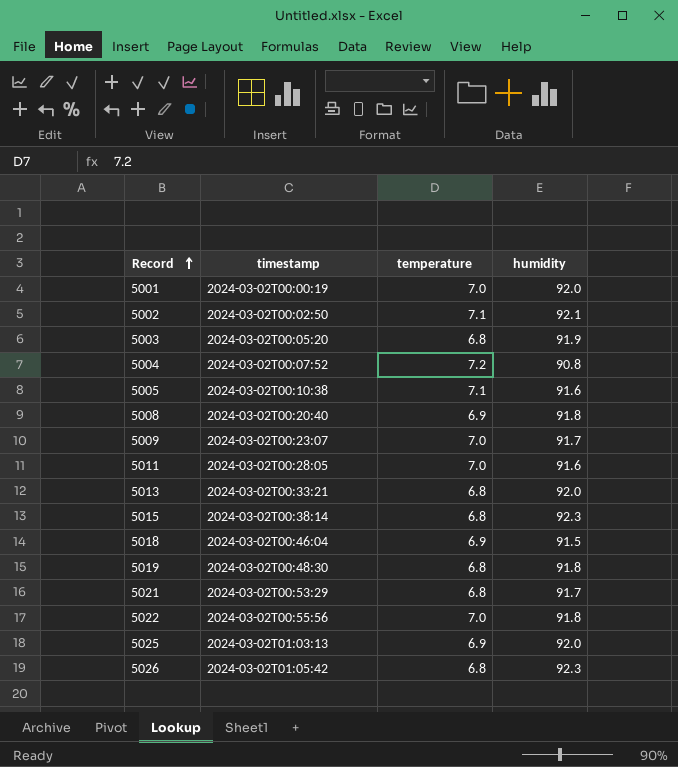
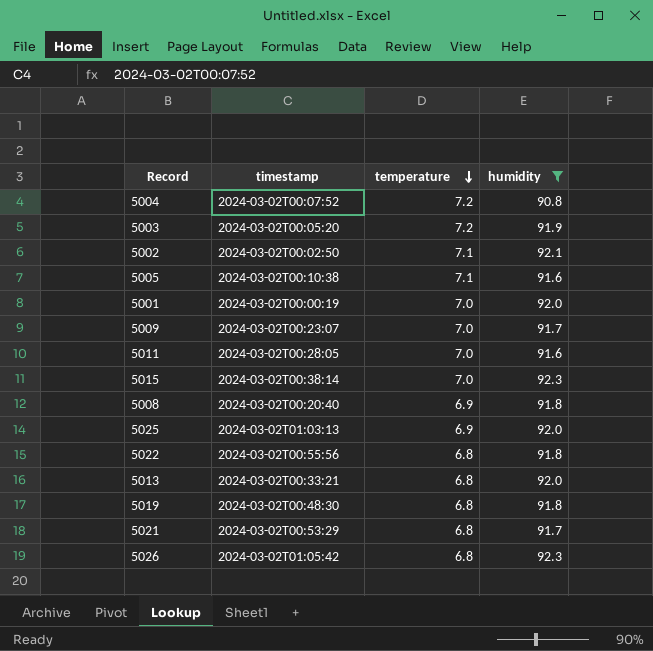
filter: none -> humidity != 91.5
row order: Record ascending -> temperature descending
5003 | temperature: 6.8 -> 7.2
5015 | temperature: 6.8 -> 7.0
5022 | temperature: 7.0 -> 6.8

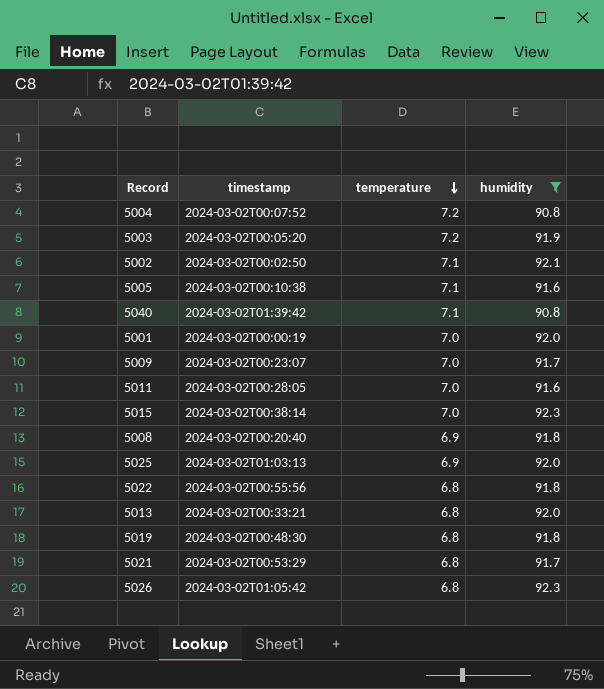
row 5040: none -> 2024-03-02T01:39:42 | 7.1 | 90.8

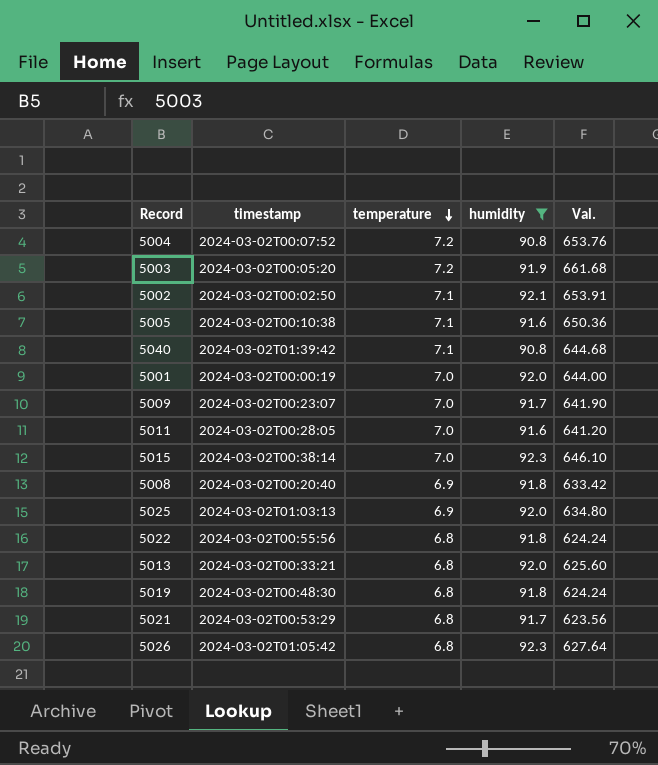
column Val. | formula: none -> [temperature] * [humidity]

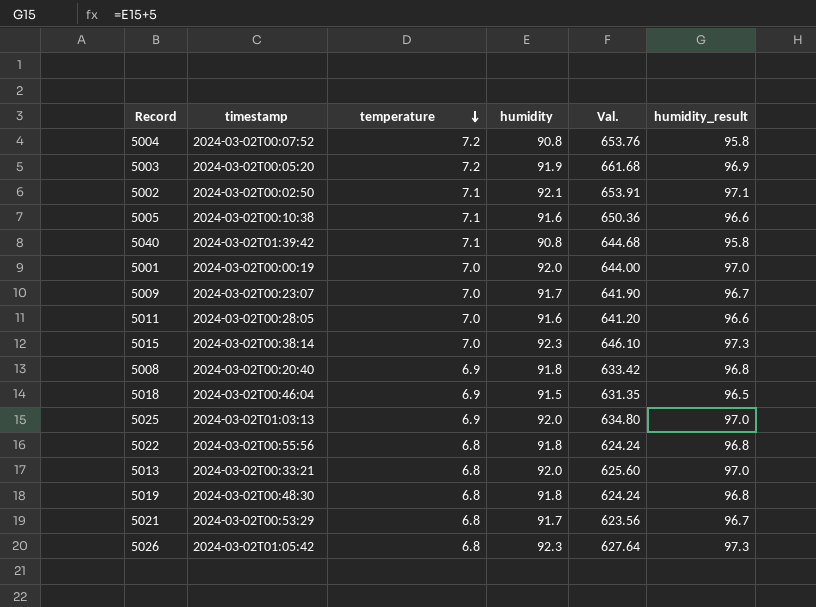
filter: humidity != 91.5 -> none
column humidity_result | formula: none -> [humidity] + 5

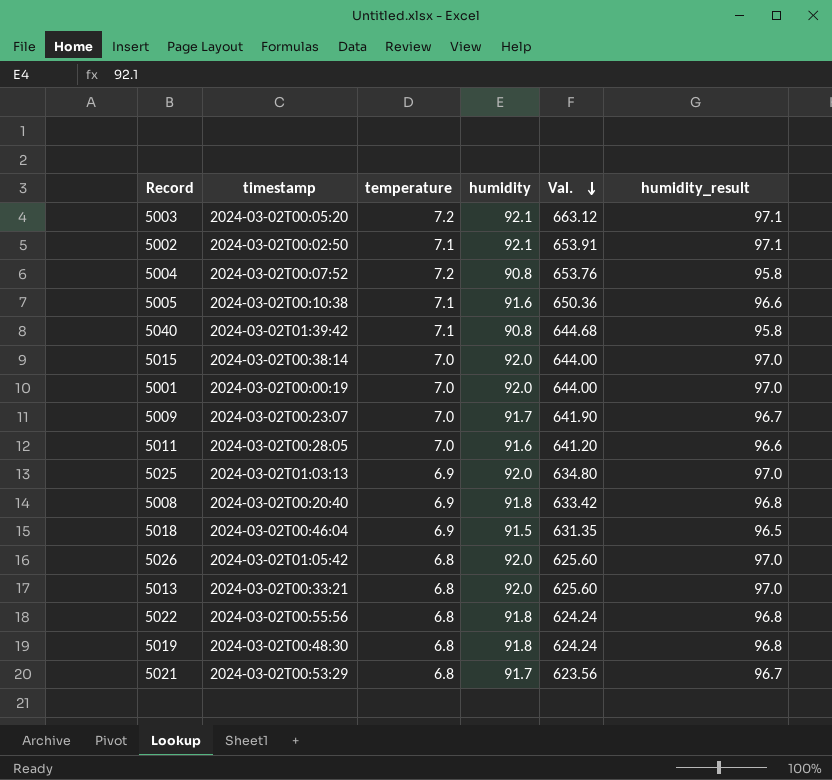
row order: temperature descending -> Val. descending
5003 | humidity: 91.9 -> 92.1
5003 | Val.: 661.68 -> 663.12
5003 | humidity_result: 96.9 -> 97.1
5015 | humidity: 92.3 -> 92.0
5015 | Val.: 646.10 -> 644.00
5015 | humidity_result: 97.3 -> 97.0
5026 | humidity: 92.3 -> 92.0
5026 | Val.: 627.64 -> 625.60
5026 | humidity_result: 97.3 -> 97.0

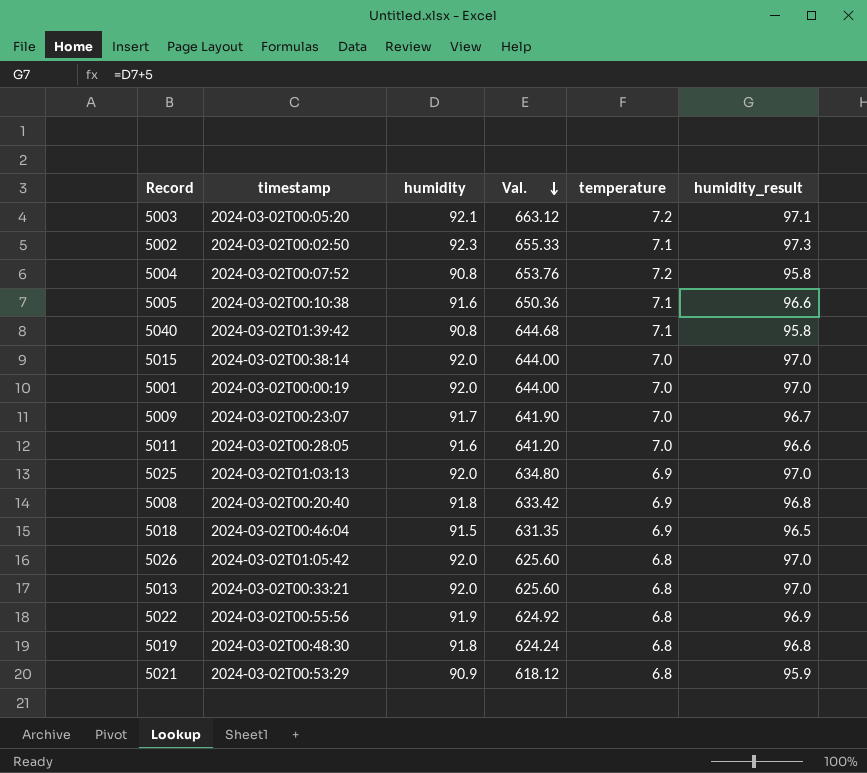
column temperature | position: 3 -> 5
5002 | humidity: 92.1 -> 92.3
5002 | Val.: 653.91 -> 655.33
5002 | humidity_result: 97.1 -> 97.3
5022 | humidity: 91.8 -> 91.9
5022 | Val.: 624.24 -> 624.92
5022 | humidity_result: 96.8 -> 96.9
5021 | humidity: 91.7 -> 90.9
5021 | Val.: 623.56 -> 618.12
5021 | humidity_result: 96.7 -> 95.9

